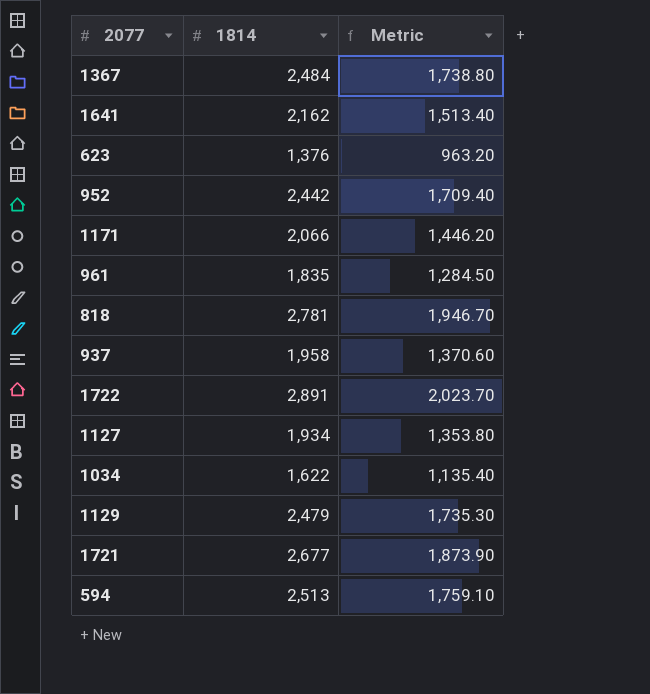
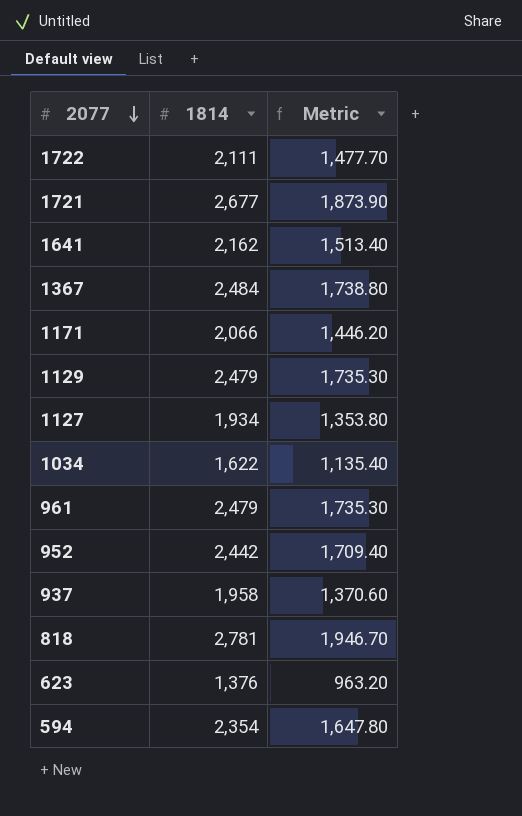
row order: none -> 2077 descending
1722 | 1814: 2,891 -> 2,111
1722 | Metric: 2,023.70 -> 1,477.70
961 | 1814: 1,835 -> 2,479
961 | Metric: 1,284.50 -> 1,735.30
594 | 1814: 2,513 -> 2,354
594 | Metric: 1,759.10 -> 1,647.80

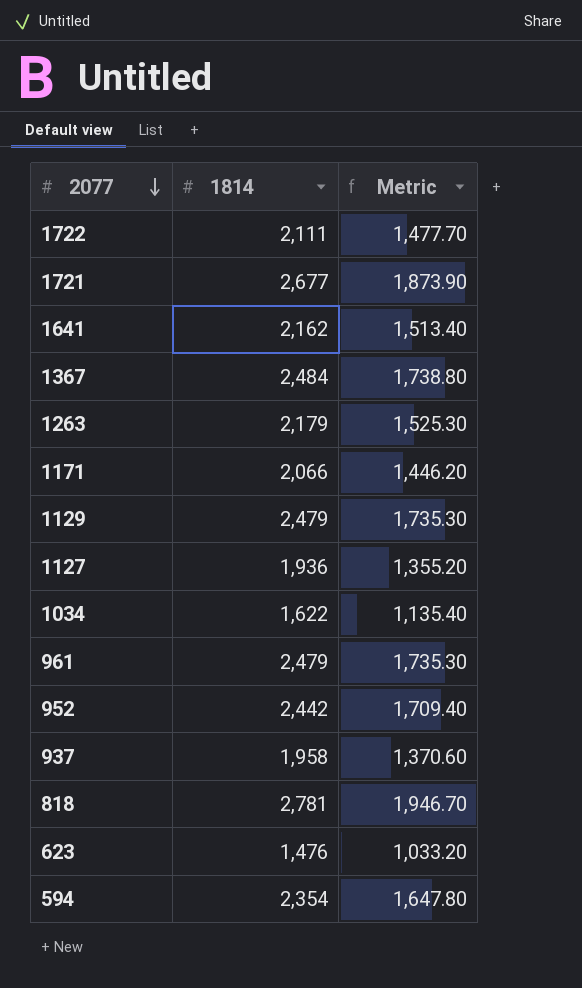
row 1263: none -> 2,179 | 1,525.30
1127 | 1814: 1,934 -> 1,936
1127 | Metric: 1,353.80 -> 1,355.20
623 | 1814: 1,376 -> 1,476
623 | Metric: 963.20 -> 1,033.20

